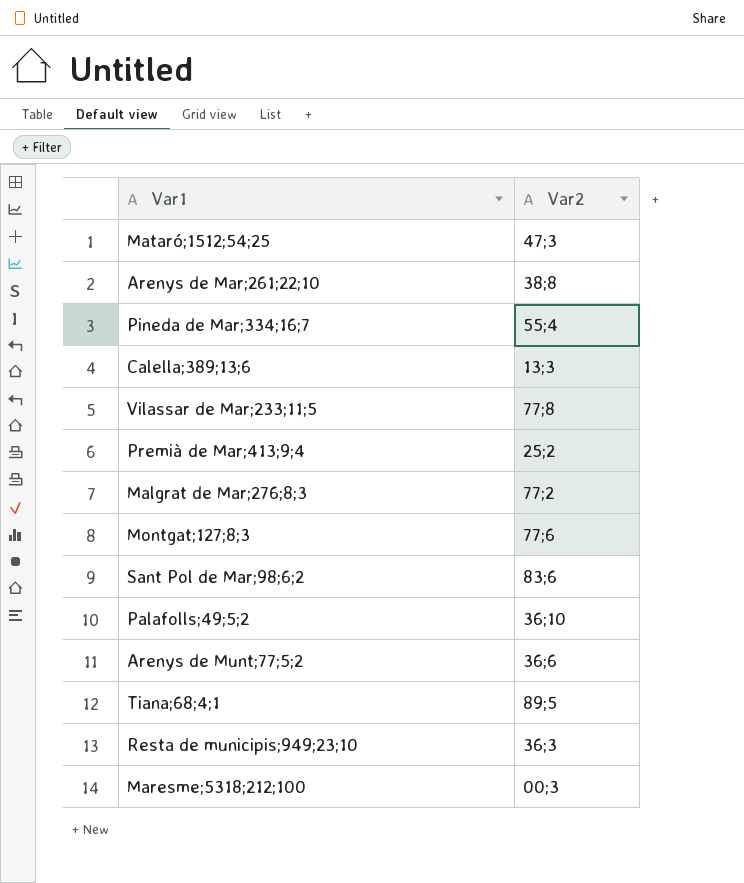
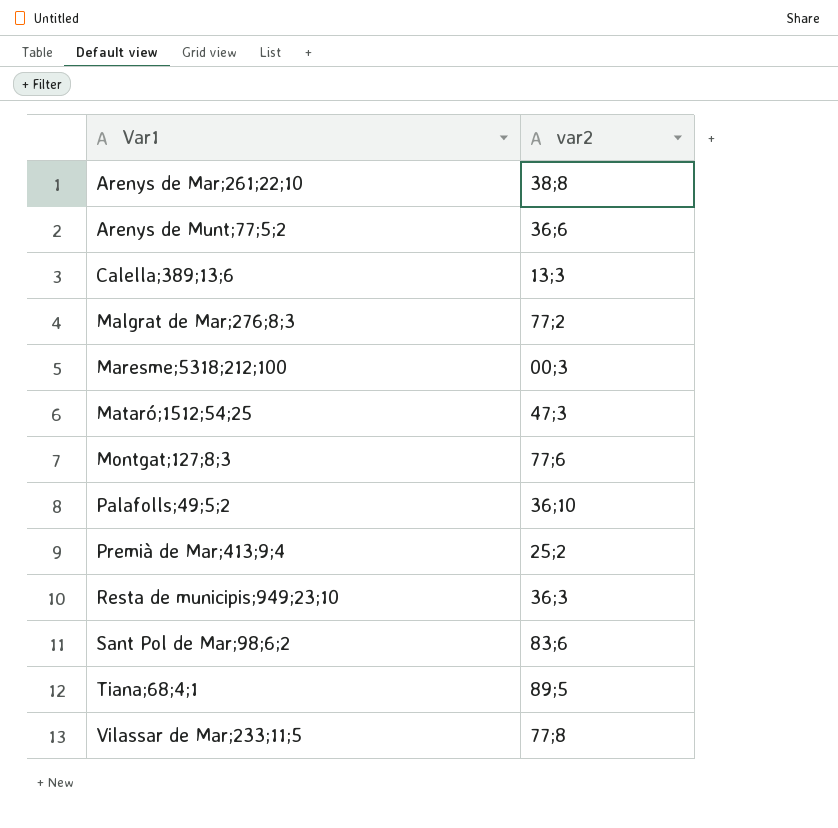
row order: none -> Var1 ascending
column name: Var2 -> var2
row Pineda de Mar;334;16;7: 55;4 -> none

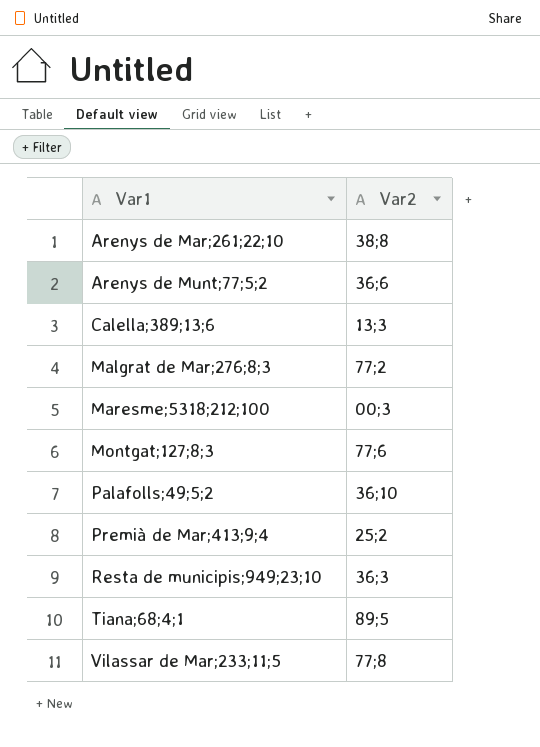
column name: var2 -> Var2
row Mataró;1512;54;25: 47;3 -> none
row Sant Pol de Mar;98;6;2: 83;6 -> none

